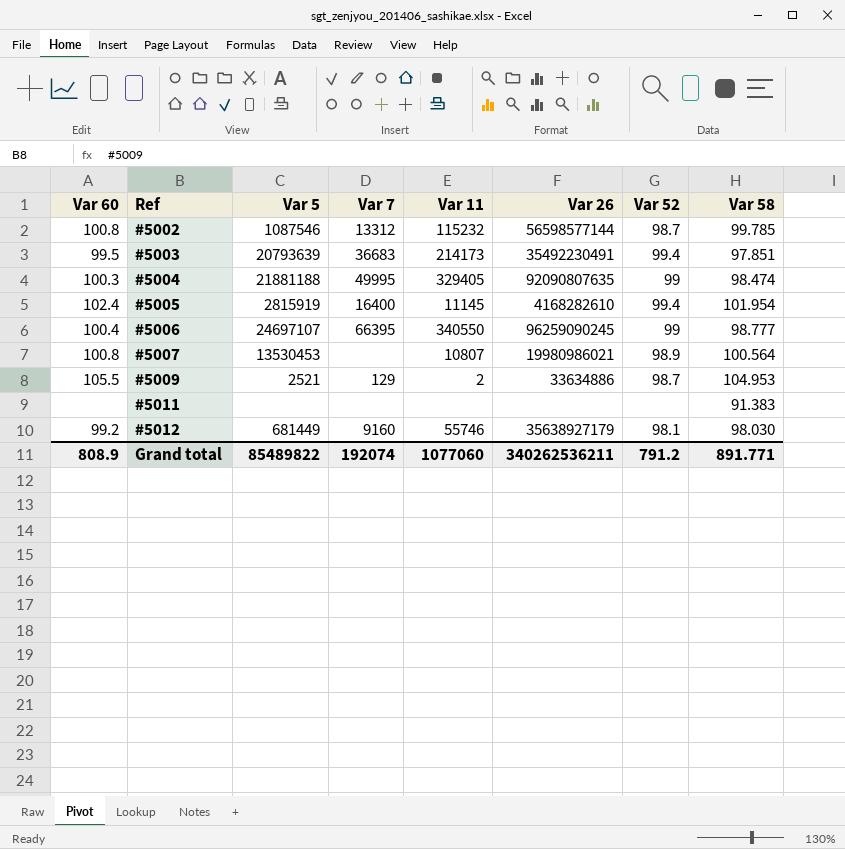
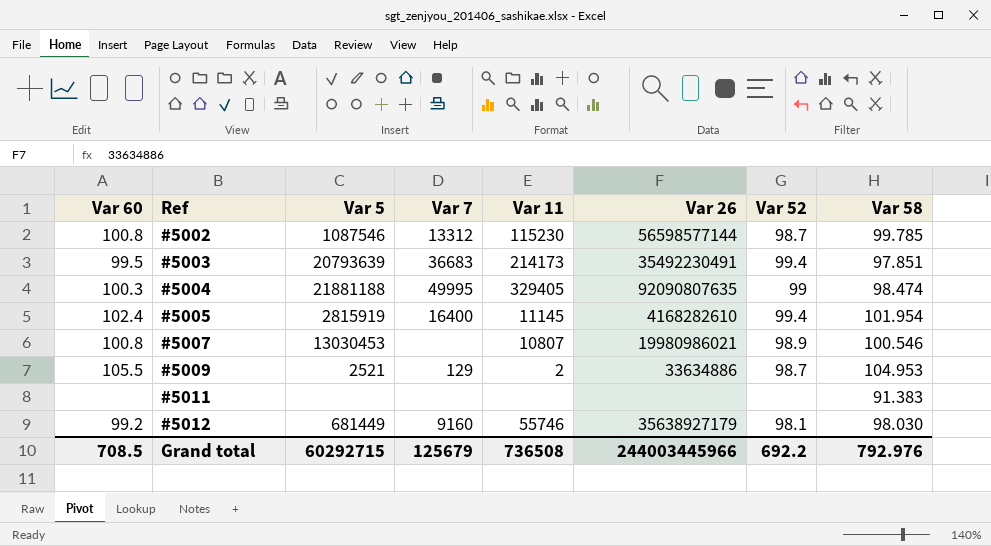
row #5006: 100.4 | 24697107 | 66395 | 340550 | 96259090245 | 99 | 98.777 -> none
#5002 | Var 11: 115232 -> 115230
#5007 | Var 5: 13530453 -> 13030453
#5007 | Var 58: 100.564 -> 100.546
Grand total | Var 60: 808.9 -> 708.5
Grand total | Var 5: 85489822 -> 60292715
Grand total | Var 7: 192074 -> 125679
Grand total | Var 11: 1077060 -> 736508
Grand total | Var 26: 340262536211 -> 244003445966
Grand total | Var 52: 791.2 -> 692.2
Grand total | Var 58: 891.771 -> 792.976

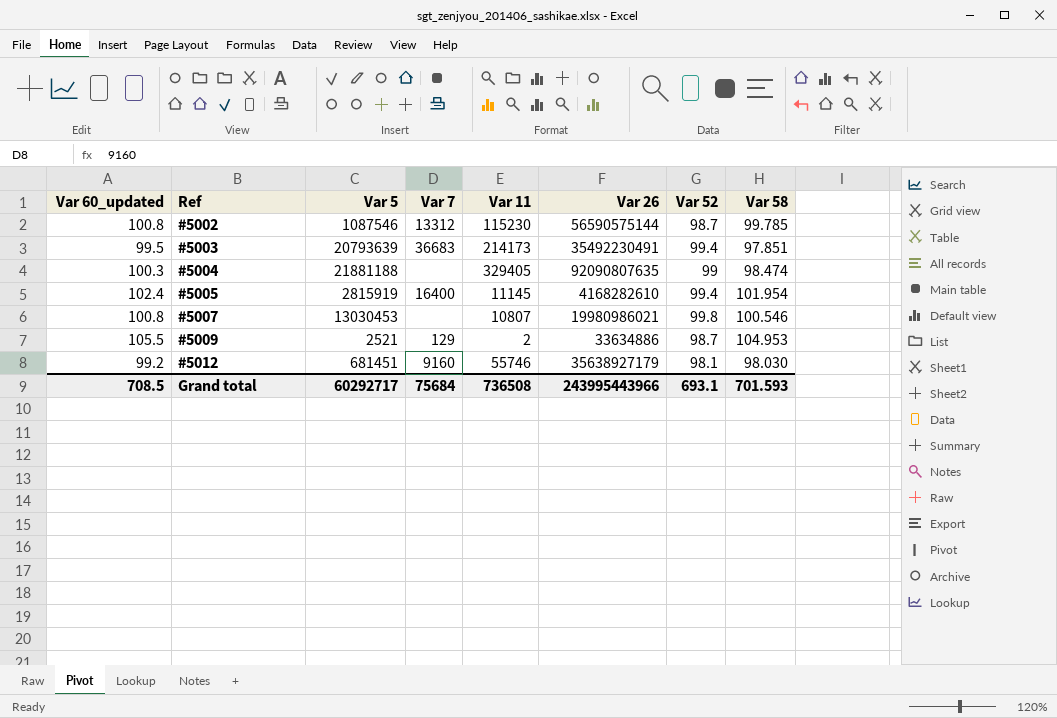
column name: Var 60 -> Var 60_updated
row #5011: none | none | none | none | none | none | 91.383 -> none
#5002 | Var 26: 56598577144 -> 56590575144
#5004 | Var 7: 49995 -> none
#5007 | Var 52: 98.9 -> 99.8
#5012 | Var 5: 681449 -> 681451
Grand total | Var 5: 60292715 -> 60292717
Grand total | Var 7: 125679 -> 75684
Grand total | Var 26: 244003445966 -> 243995443966
Grand total | Var 52: 692.2 -> 693.1
Grand total | Var 58: 792.976 -> 701.593

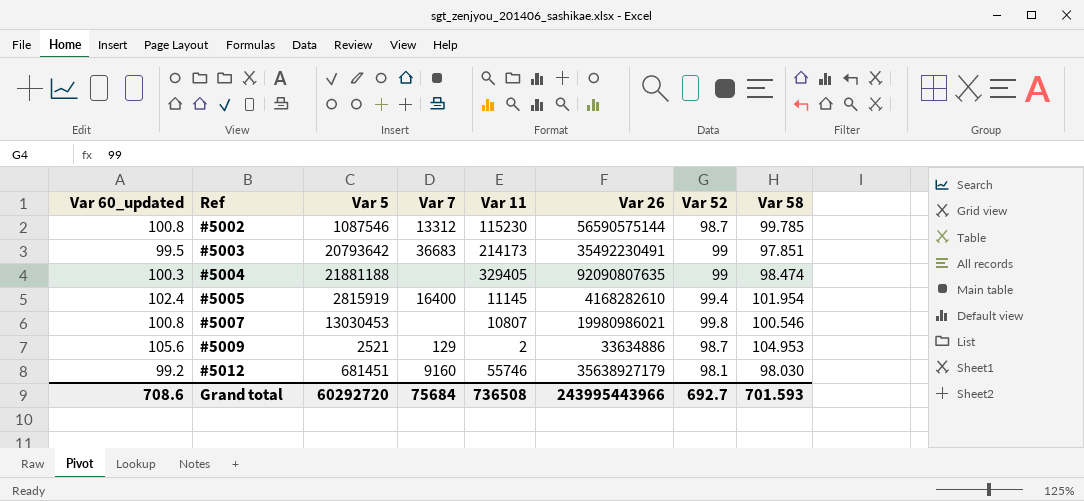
#5003 | Var 5: 20793639 -> 20793642
#5003 | Var 52: 99.4 -> 99
#5009 | Var 60_updated: 105.5 -> 105.6
Grand total | Var 60_updated: 708.5 -> 708.6
Grand total | Var 5: 60292717 -> 60292720
Grand total | Var 52: 693.1 -> 692.7

